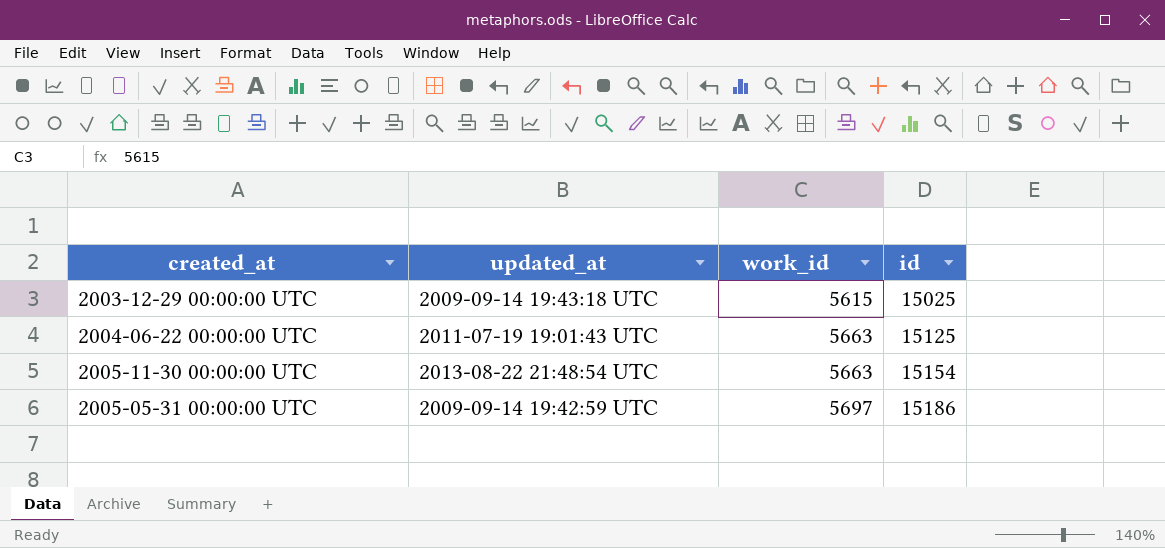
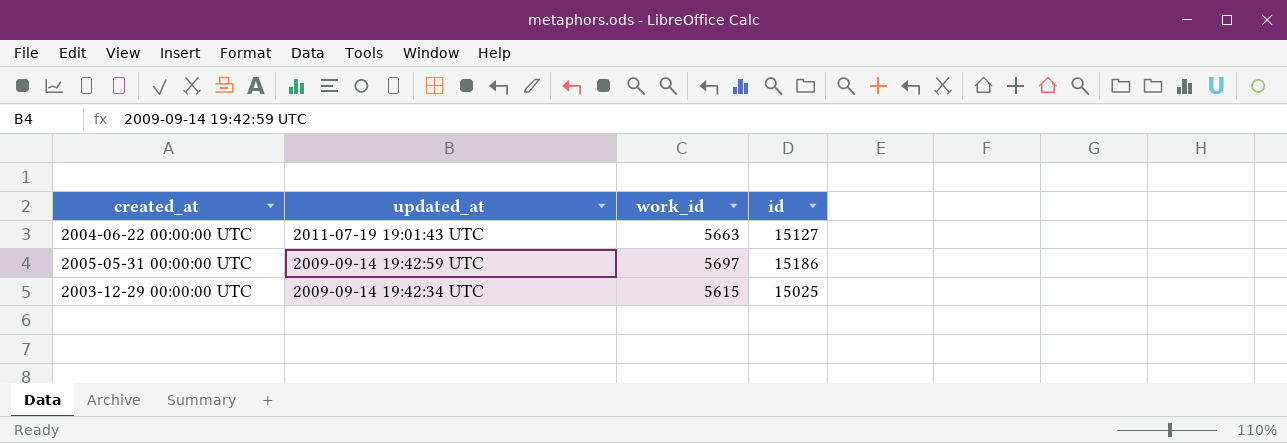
row order: work_id ascending -> updated_at descending
row 2005-11-30 00:00:00 UTC: 2013-08-22 21:48:54 UTC | 5663 | 15154 -> none
2004-06-22 00:00:00 UTC | id: 15125 -> 15127
2003-12-29 00:00:00 UTC | updated_at: 2009-09-14 19:43:18 UTC -> 2009-09-14 19:42:34 UTC

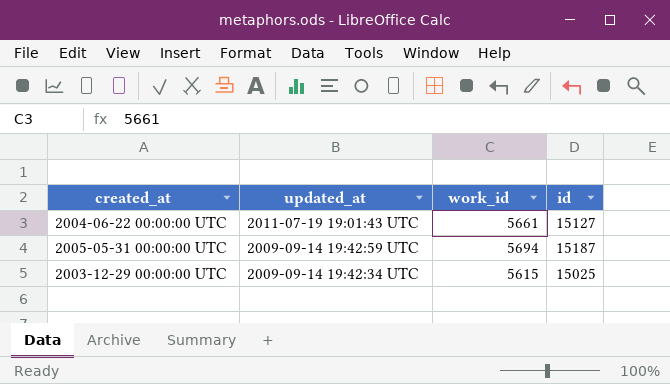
2004-06-22 00:00:00 UTC | work_id: 5663 -> 5661
2005-05-31 00:00:00 UTC | work_id: 5697 -> 5694
2005-05-31 00:00:00 UTC | id: 15186 -> 15187

